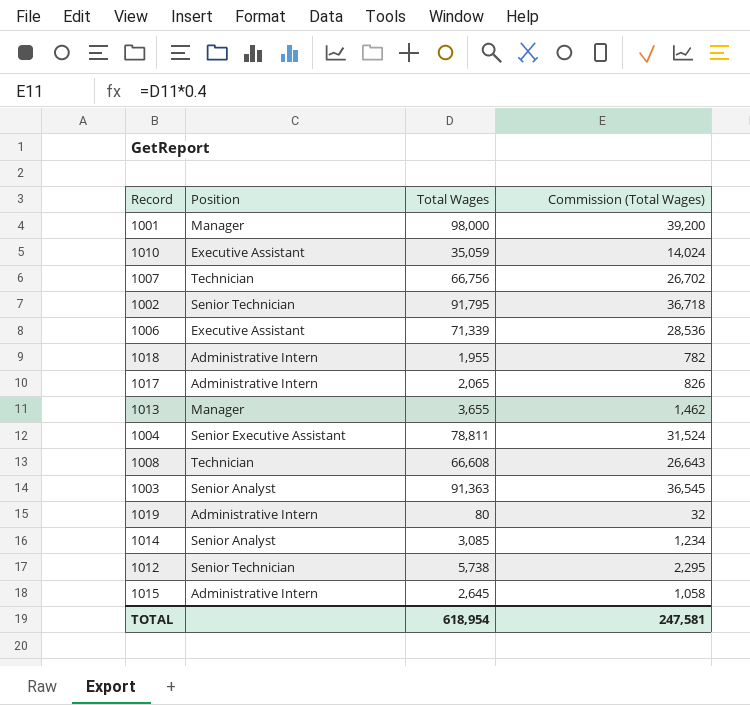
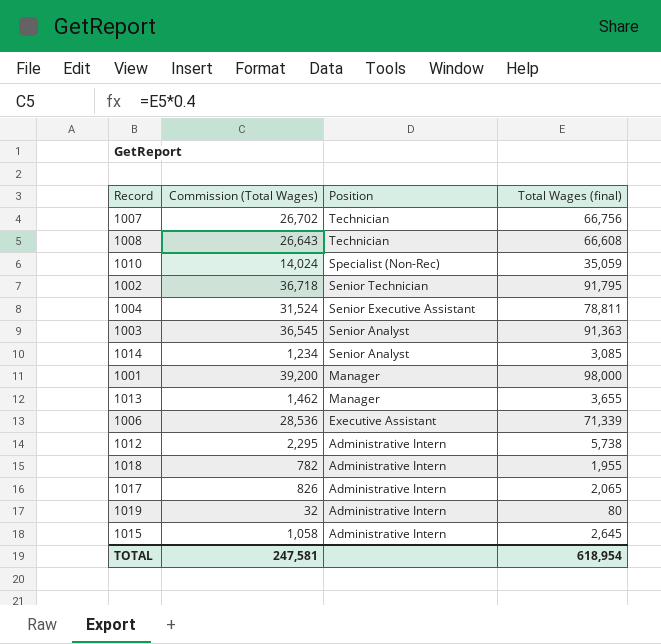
row order: none -> Position descending
column Commission (Total Wages) | position: 4 -> 2
column name: Total Wages -> Total Wages (final)
1010 | Position: Executive Assistant -> Specialist (Non-Rec)
1012 | Position: Senior Technician -> Administrative Intern

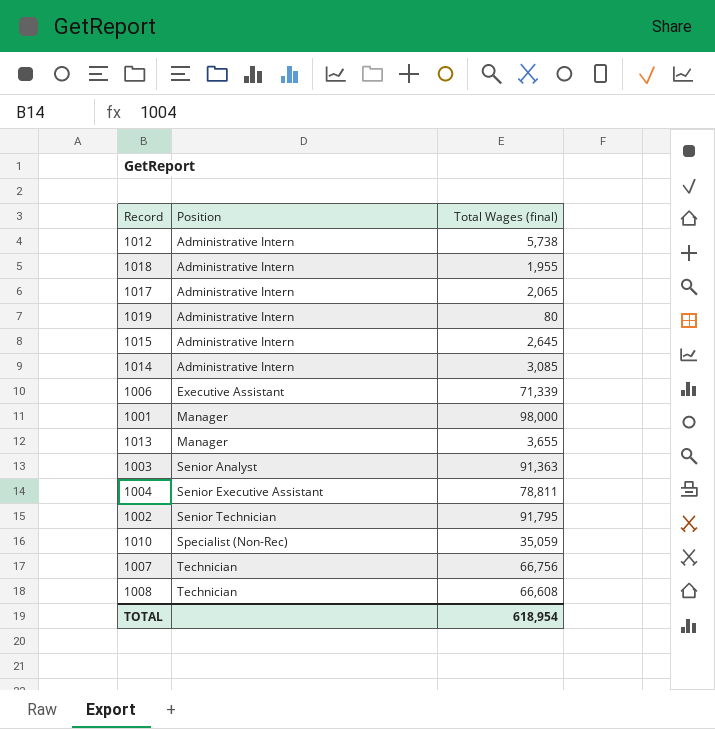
row order: Position descending -> Position ascending
column Commission (Total Wages) | formula: [Total Wages (final)] * 0.4 -> none
1014 | Position: Senior Analyst -> Administrative Intern

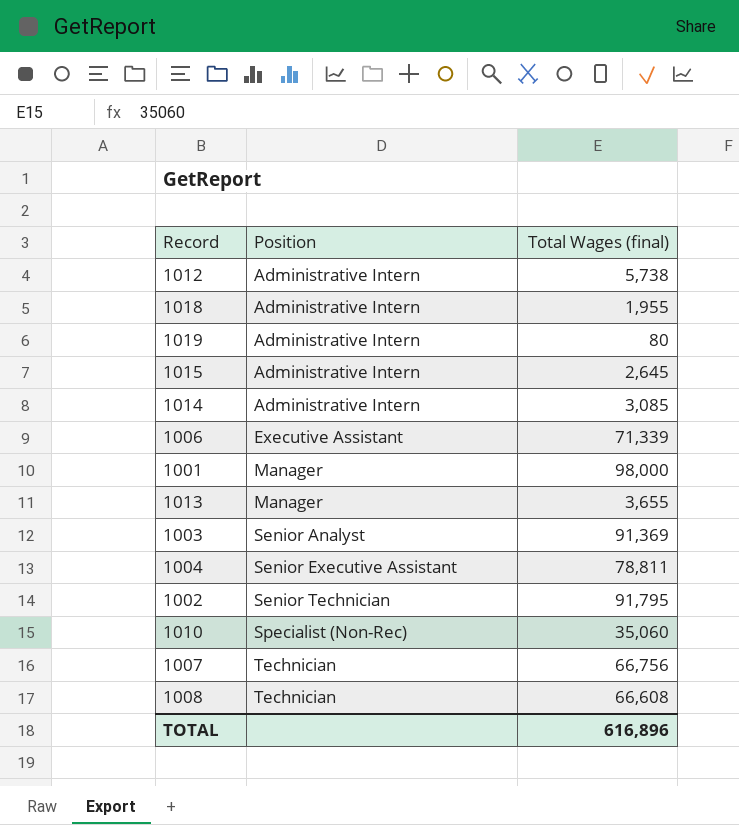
row 1017: Administrative Intern | 2,065 -> none
1003 | Total Wages (final): 91,363 -> 91,369
1010 | Total Wages (final): 35,059 -> 35,060
TOTAL | Total Wages (final): 618,954 -> 616,896

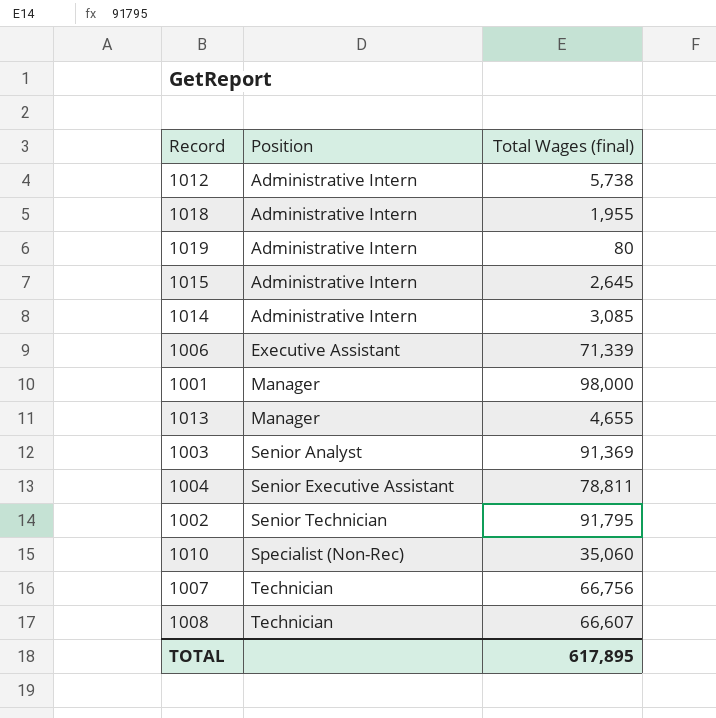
1013 | Total Wages (final): 3,655 -> 4,655
1008 | Total Wages (final): 66,608 -> 66,607
TOTAL | Total Wages (final): 616,896 -> 617,895

